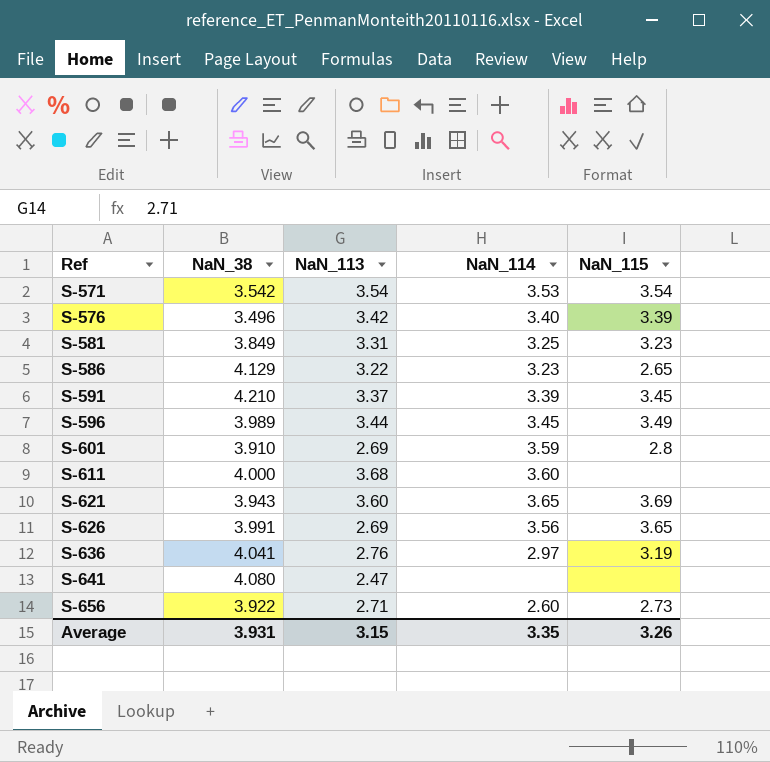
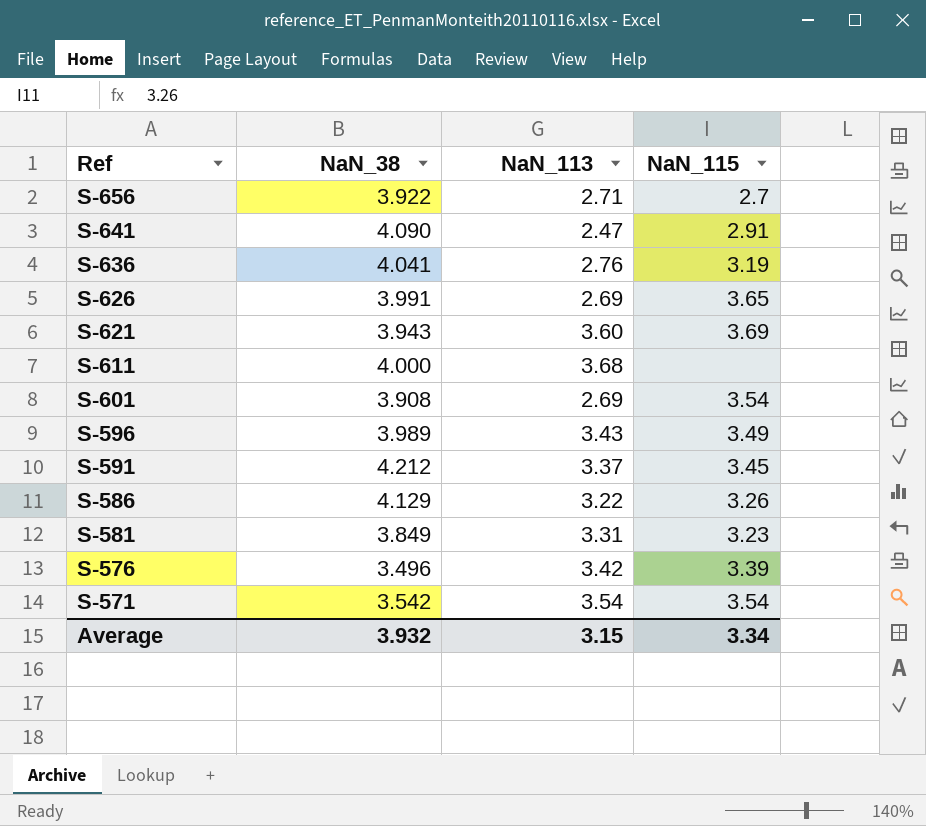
row order: Ref ascending -> Ref descending
column NaN_114 | position: 4 -> none
S-656 | NaN_115: 2.73 -> 2.7
S-641 | NaN_38: 4.080 -> 4.090
S-641 | NaN_115: none -> 2.91
S-601 | NaN_38: 3.910 -> 3.908
S-601 | NaN_115: 2.8 -> 3.54
S-596 | NaN_113: 3.44 -> 3.43
S-591 | NaN_38: 4.210 -> 4.212
S-586 | NaN_115: 2.65 -> 3.26
Average | NaN_38: 3.931 -> 3.932
Average | NaN_115: 3.26 -> 3.34

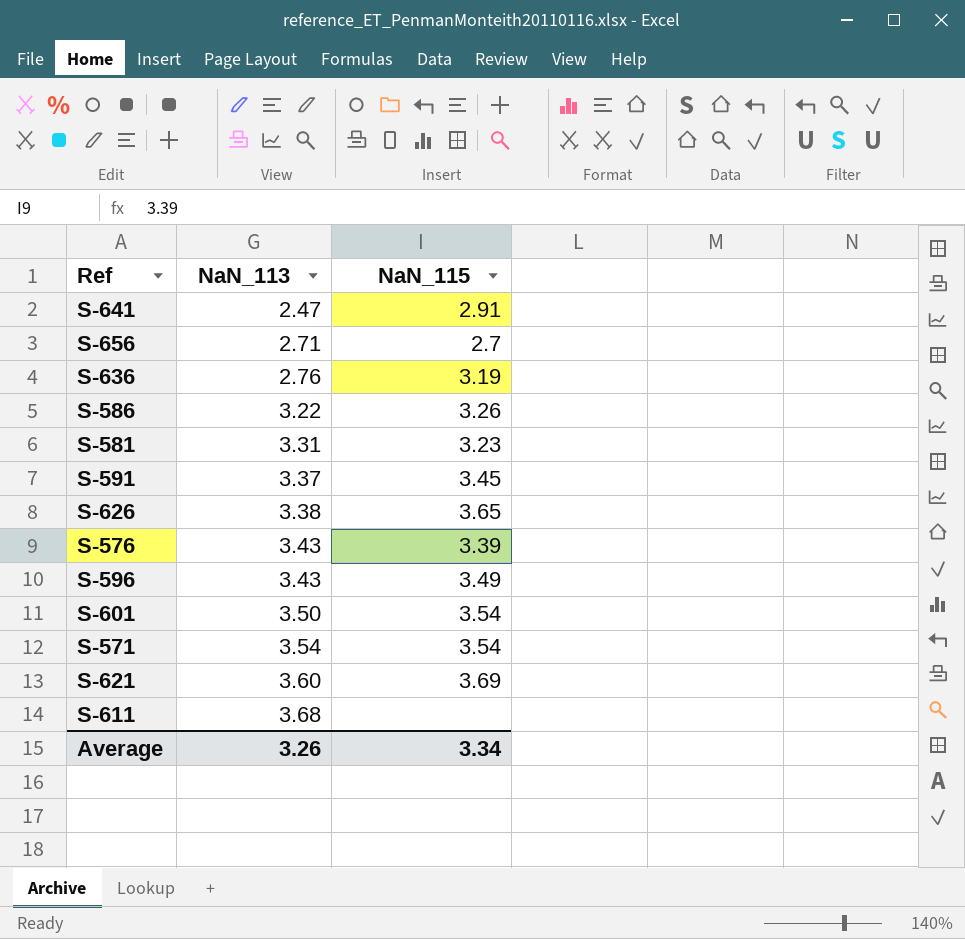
row order: Ref descending -> NaN_113 ascending
column NaN_38 | position: 2 -> none
S-626 | NaN_113: 2.69 -> 3.38
S-576 | NaN_113: 3.42 -> 3.43
S-601 | NaN_113: 2.69 -> 3.50
Average | NaN_113: 3.15 -> 3.26

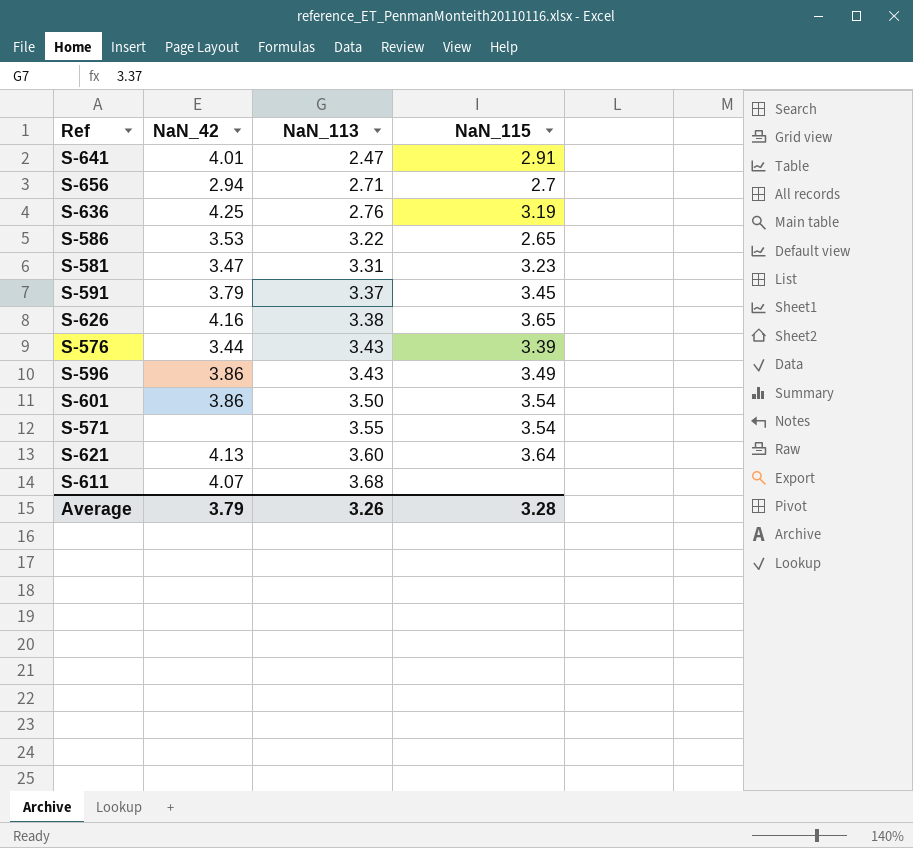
column NaN_42 | position: none -> 2
S-586 | NaN_115: 3.26 -> 2.65
S-571 | NaN_113: 3.54 -> 3.55
S-621 | NaN_115: 3.69 -> 3.64
Average | NaN_115: 3.34 -> 3.28

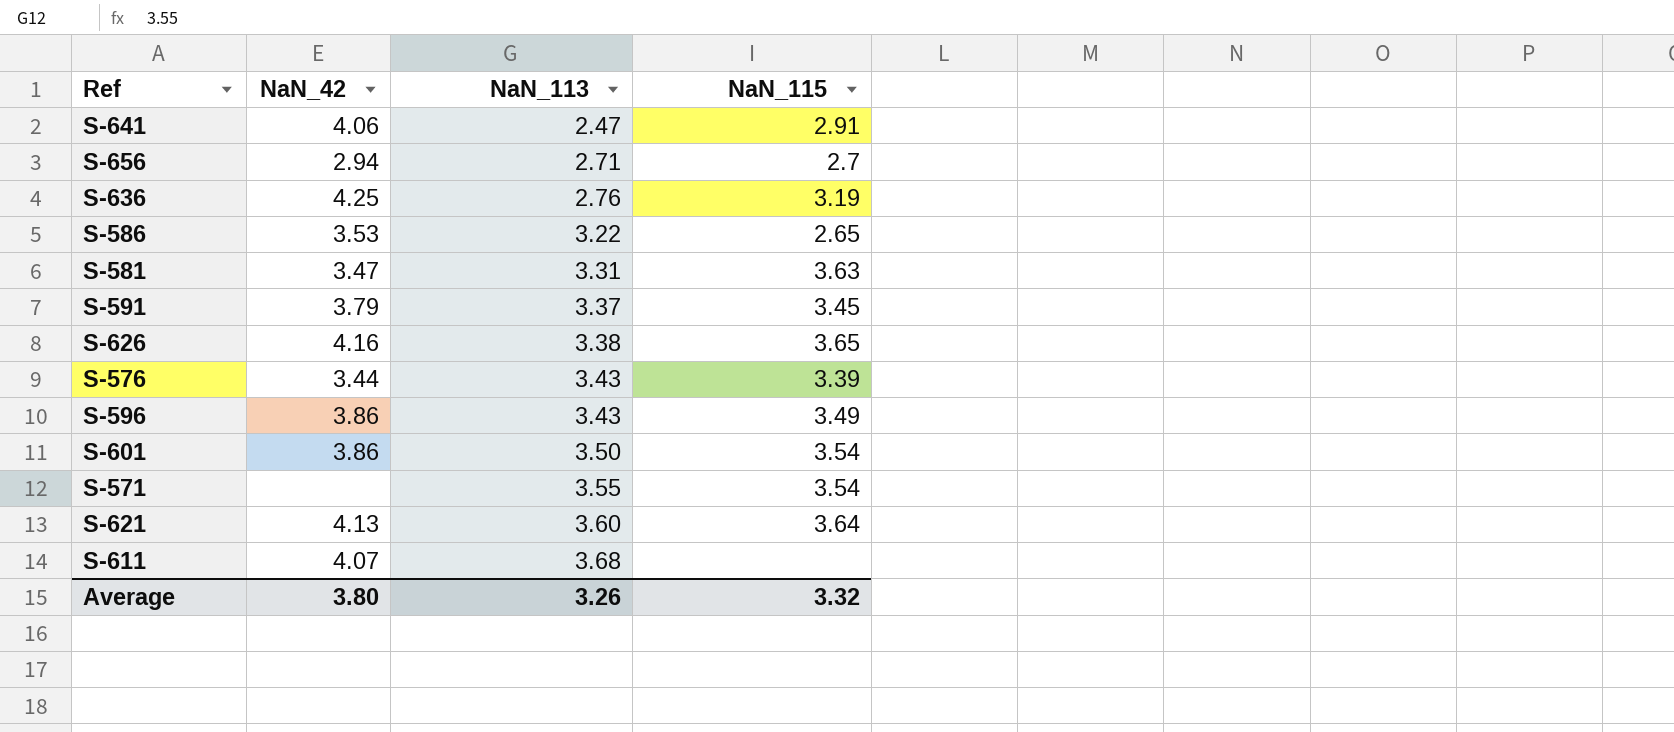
S-641 | NaN_42: 4.01 -> 4.06
S-581 | NaN_115: 3.23 -> 3.63
Average | NaN_42: 3.79 -> 3.80
Average | NaN_115: 3.28 -> 3.32

